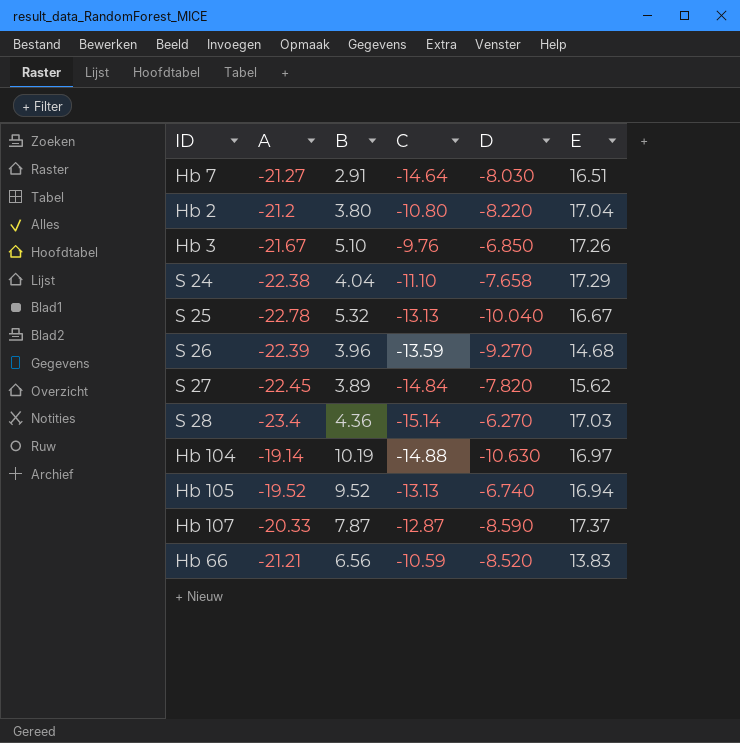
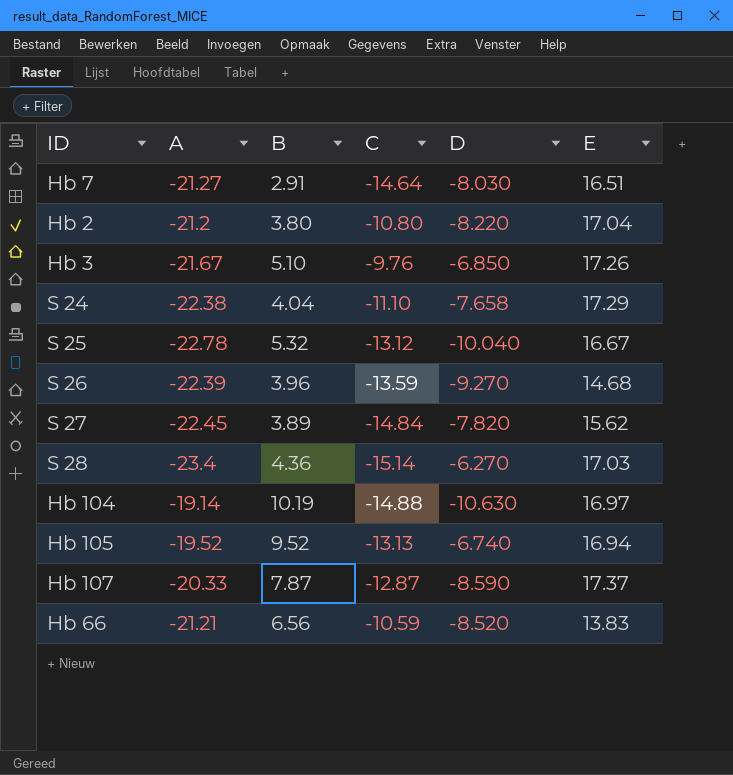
S 25 | C: -13.13 -> -13.12

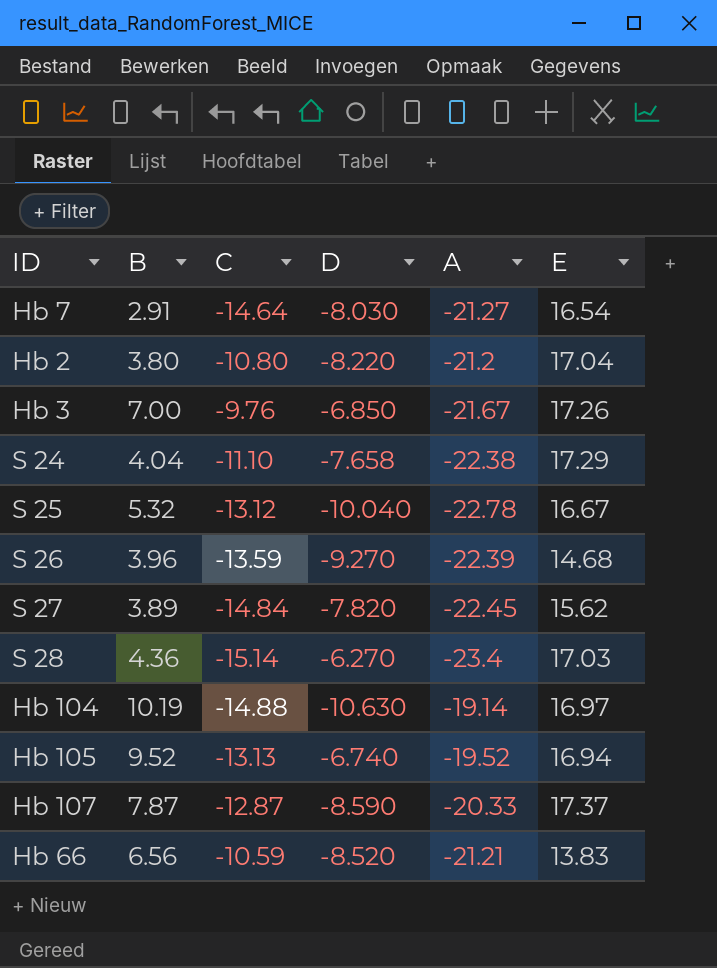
column A | position: 2 -> 5
Hb 7 | E: 16.51 -> 16.54
Hb 3 | B: 5.10 -> 7.00

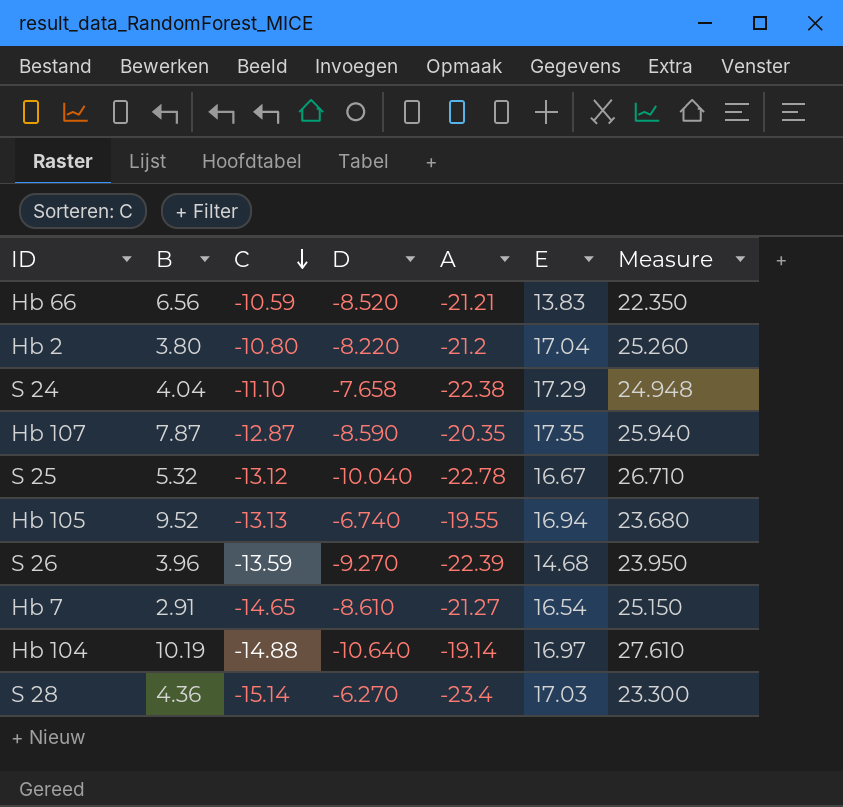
row order: none -> C descending
column Measure | formula: none -> [E] - [D]
row Hb 3: 7.00 | -9.76 | -6.850 | -21.67 | 17.26 -> none
row S 27: 3.89 | -14.84 | -7.820 | -22.45 | 15.62 -> none
Hb 107 | A: -20.33 -> -20.35
Hb 107 | E: 17.37 -> 17.35
Hb 105 | A: -19.52 -> -19.55
Hb 7 | C: -14.64 -> -14.65
Hb 7 | D: -8.030 -> -8.610
Hb 104 | D: -10.630 -> -10.640

